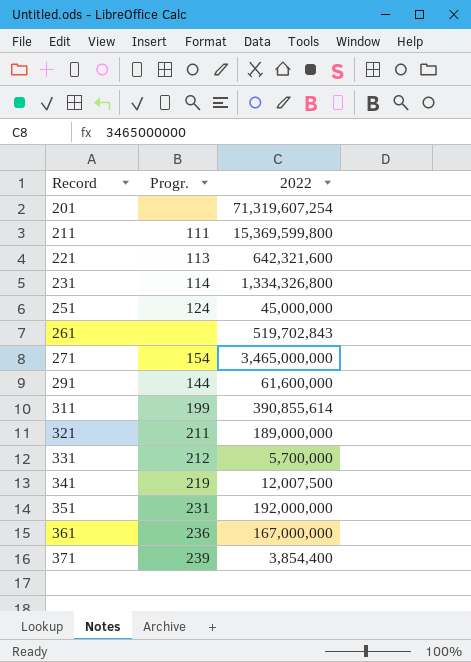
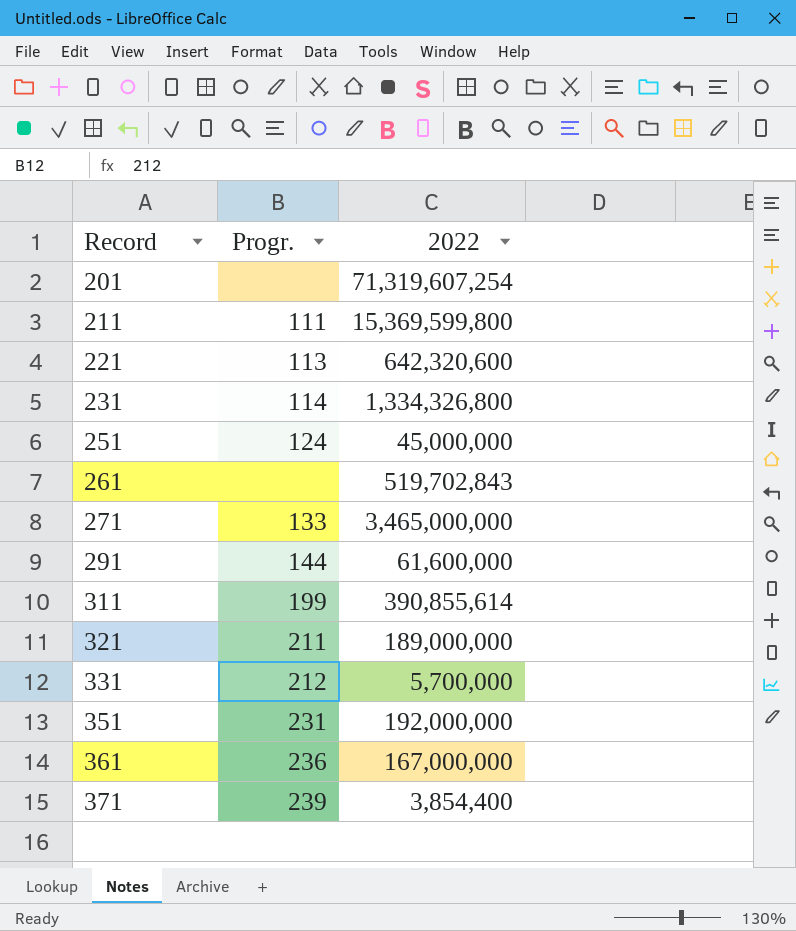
row 341: 219 | 12,007,500 -> none
221 | 2022: 642,321,600 -> 642,320,600
271 | Progr.: 154 -> 133

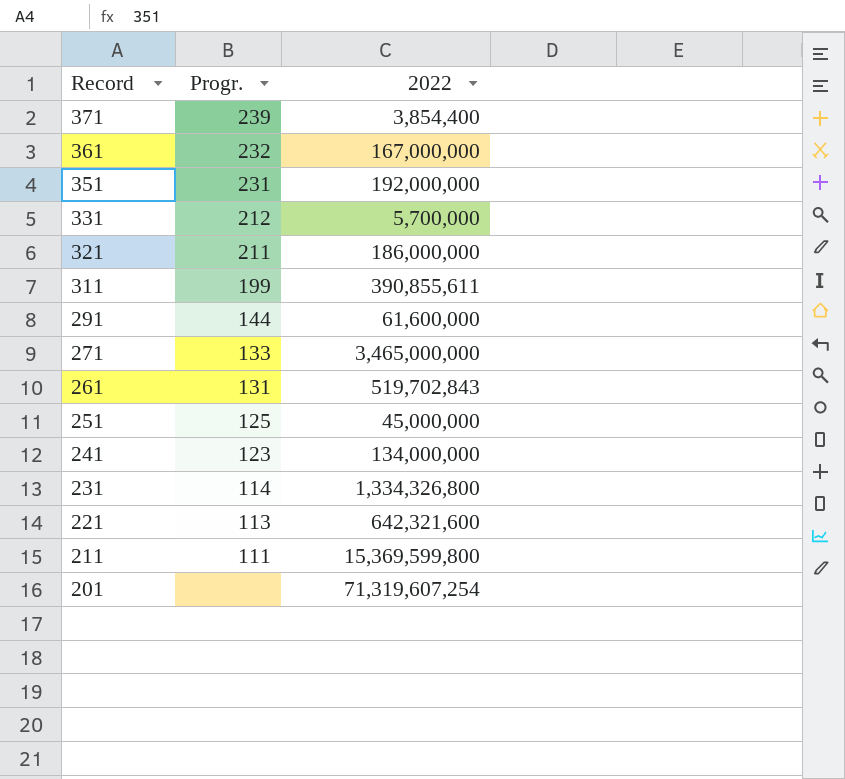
row order: Record ascending -> Record descending
361 | Progr.: 236 -> 232
321 | 2022: 189,000,000 -> 186,000,000
311 | 2022: 390,855,614 -> 390,855,611
261 | Progr.: none -> 131
251 | Progr.: 124 -> 125
row 241: none -> 123 | 134,000,000
221 | 2022: 642,320,600 -> 642,321,600

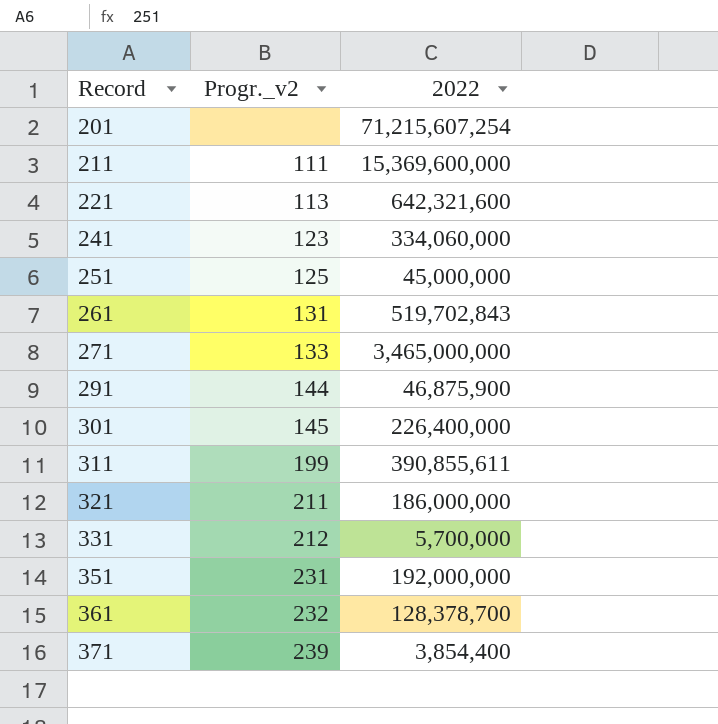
row order: Record descending -> Record ascending
column name: Progr. -> Progr._v2
row 231: 114 | 1,334,326,800 -> none
201 | 2022: 71,319,607,254 -> 71,215,607,254
211 | 2022: 15,369,599,800 -> 15,369,600,000
241 | 2022: 134,000,000 -> 334,060,000
291 | 2022: 61,600,000 -> 46,875,900
row 301: none -> 145 | 226,400,000
361 | 2022: 167,000,000 -> 128,378,700

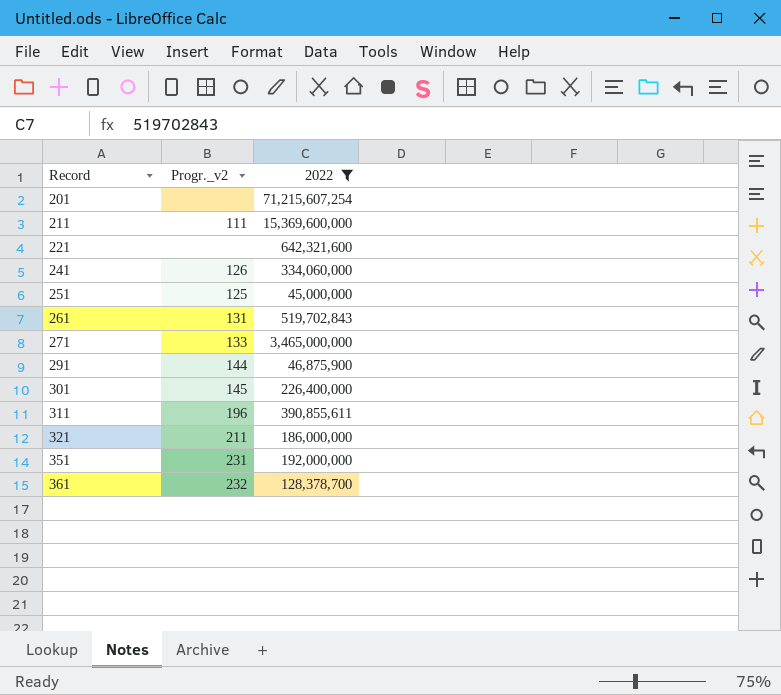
filter: none -> 2022 >= 45,000,000
221 | Progr._v2: 113 -> none
241 | Progr._v2: 123 -> 126
311 | Progr._v2: 199 -> 196

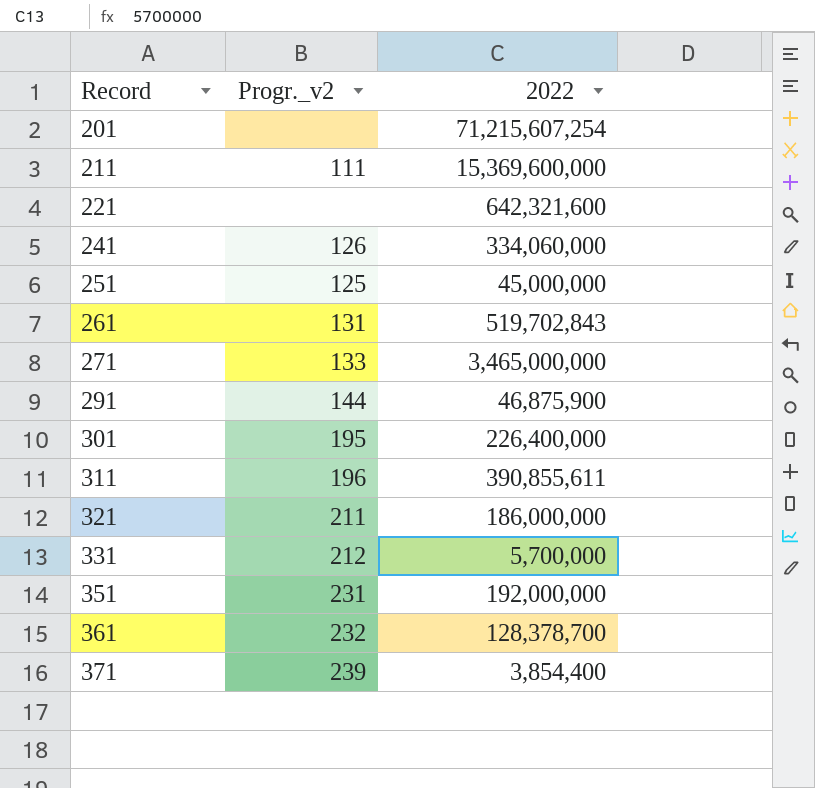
filter: 2022 >= 45,000,000 -> none
301 | Progr._v2: 145 -> 195

